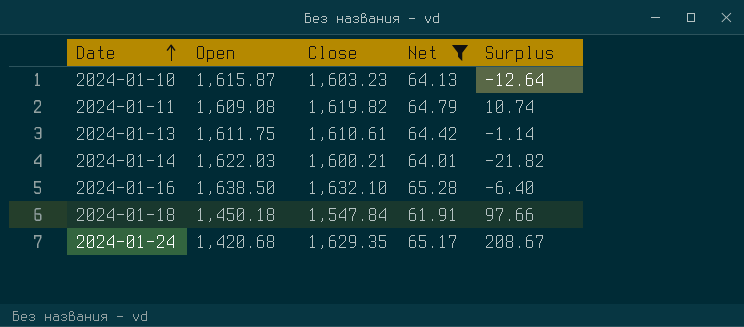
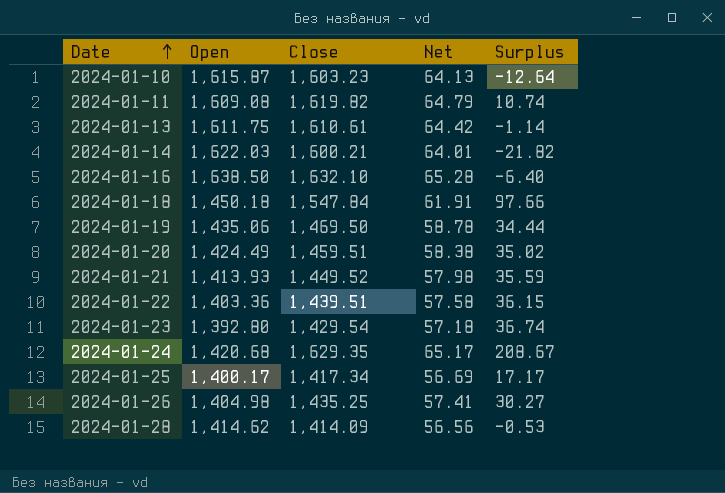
filter: Net >= 61.91 -> none

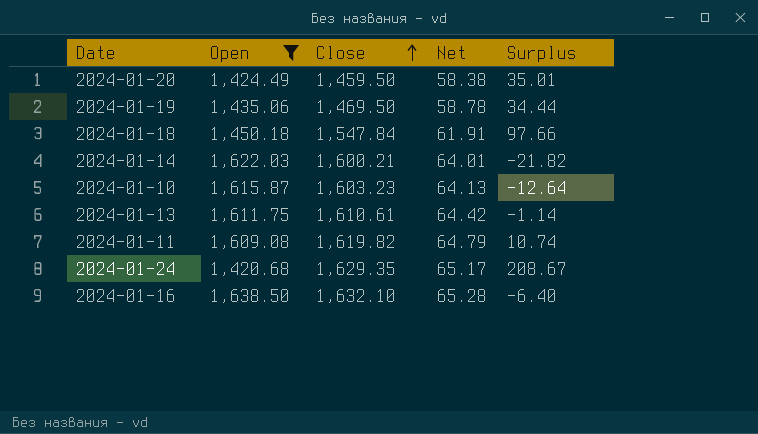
filter: none -> Open >= 1,420.68
row order: Date ascending -> Close ascending
2024-01-20 | Close: 1,459.51 -> 1,459.50
2024-01-20 | Surplus: 35.02 -> 35.01

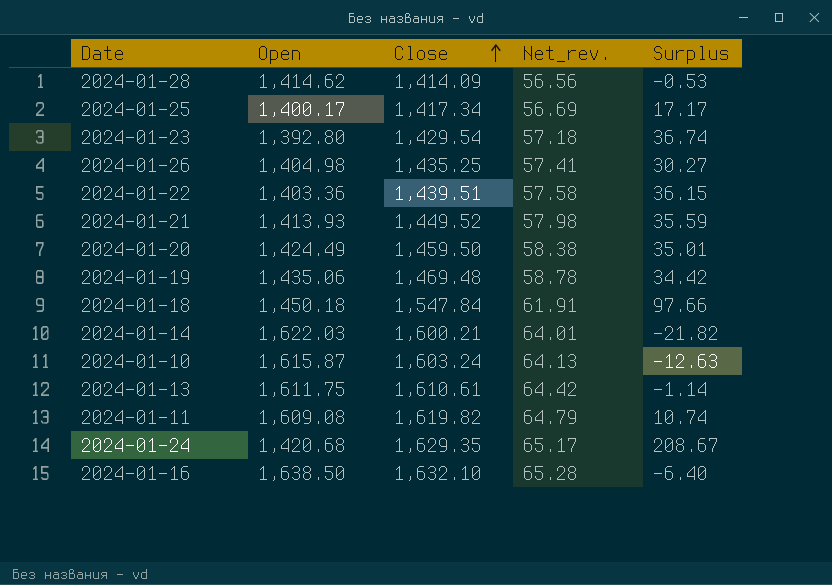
filter: Open >= 1,420.68 -> none
column name: Net -> Net_rev.
2024-01-19 | Close: 1,469.50 -> 1,469.48
2024-01-19 | Surplus: 34.44 -> 34.42
2024-01-10 | Close: 1,603.23 -> 1,603.24
2024-01-10 | Surplus: -12.64 -> -12.63

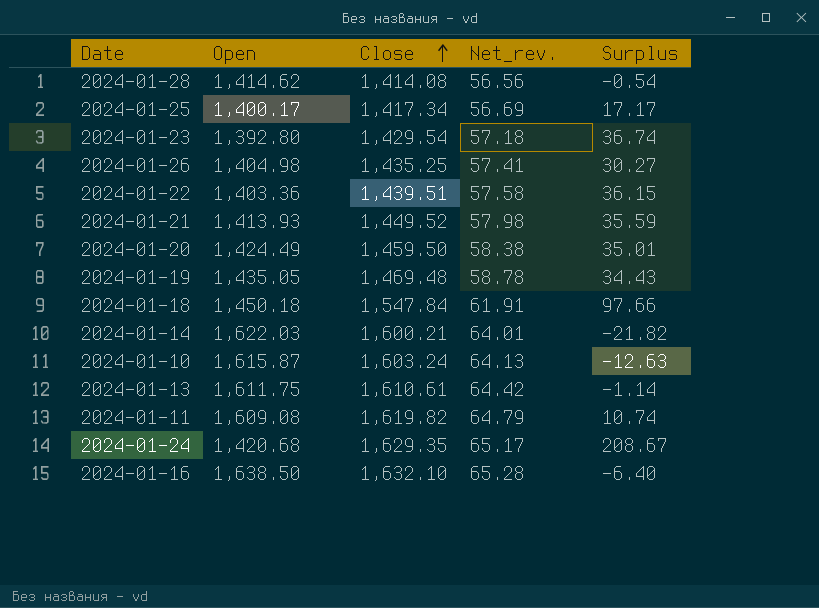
2024-01-28 | Close: 1,414.09 -> 1,414.08
2024-01-28 | Surplus: -0.53 -> -0.54
2024-01-19 | Open: 1,435.06 -> 1,435.05
2024-01-19 | Surplus: 34.42 -> 34.43

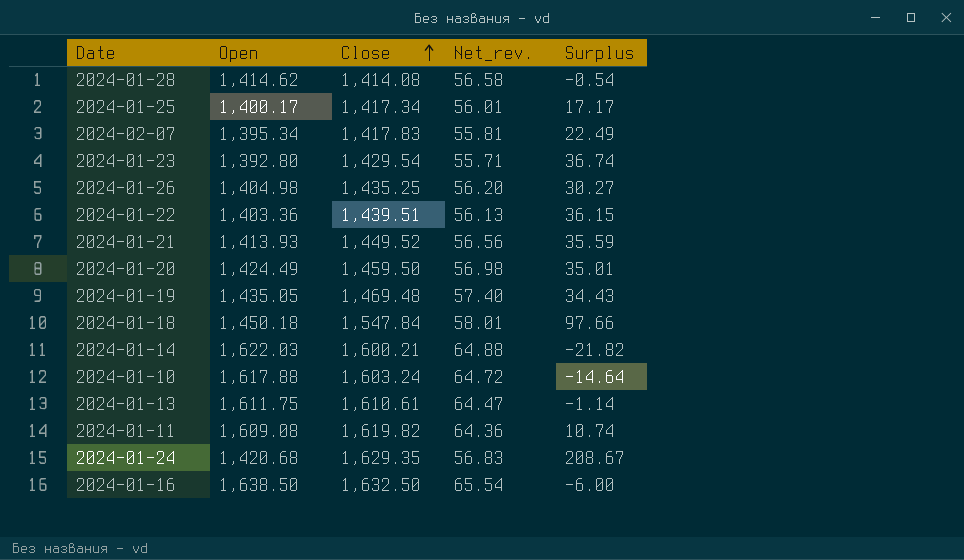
column Net_rev. | formula: [Close] * 0.04 -> [Open] * 0.04
row 2024-02-07: none -> 1,395.34 | 1,417.83 | 55.81 | 22.49
2024-01-10 | Open: 1,615.87 -> 1,617.88
2024-01-10 | Surplus: -12.63 -> -14.64
2024-01-16 | Close: 1,632.10 -> 1,632.50
2024-01-16 | Surplus: -6.40 -> -6.00

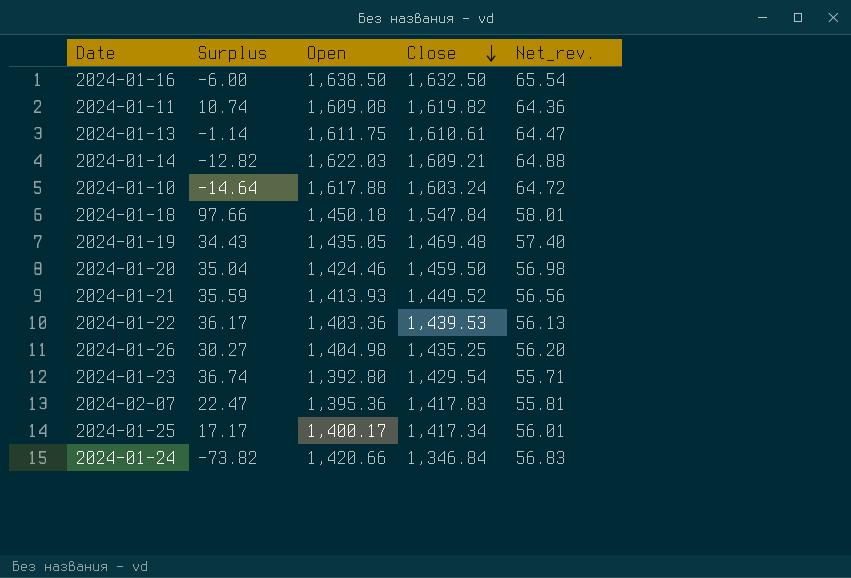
row order: Close ascending -> Close descending
column Surplus | position: 5 -> 2
row 2024-01-28: 1,414.62 | 1,414.08 | 56.58 | -0.54 -> none
2024-01-14 | Surplus: -21.82 -> -12.82
2024-01-14 | Close: 1,600.21 -> 1,609.21
2024-01-20 | Surplus: 35.01 -> 35.04
2024-01-20 | Open: 1,424.49 -> 1,424.46
2024-01-22 | Surplus: 36.15 -> 36.17
2024-01-22 | Close: 1,439.51 -> 1,439.53
2024-02-07 | Surplus: 22.49 -> 22.47
2024-02-07 | Open: 1,395.34 -> 1,395.36
2024-01-24 | Surplus: 208.67 -> -73.82
2024-01-24 | Open: 1,420.68 -> 1,420.66
2024-01-24 | Close: 1,629.35 -> 1,346.84

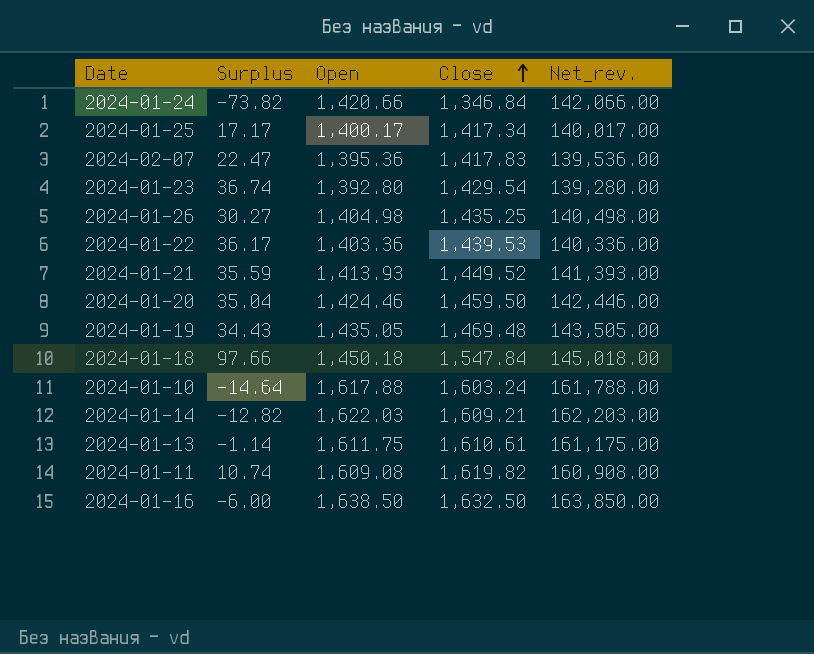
row order: Close descending -> Close ascending
column Net_rev. | formula: [Open] * 0.04 -> [Open] * 100

